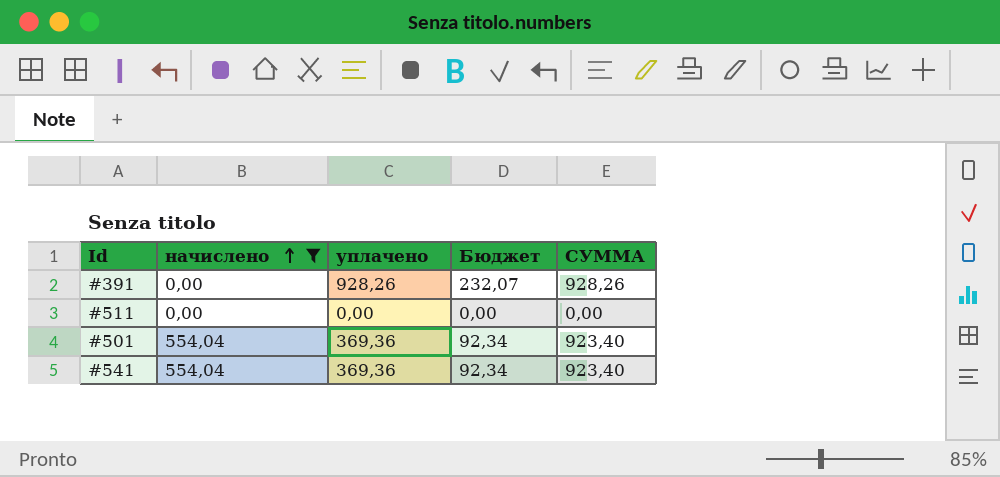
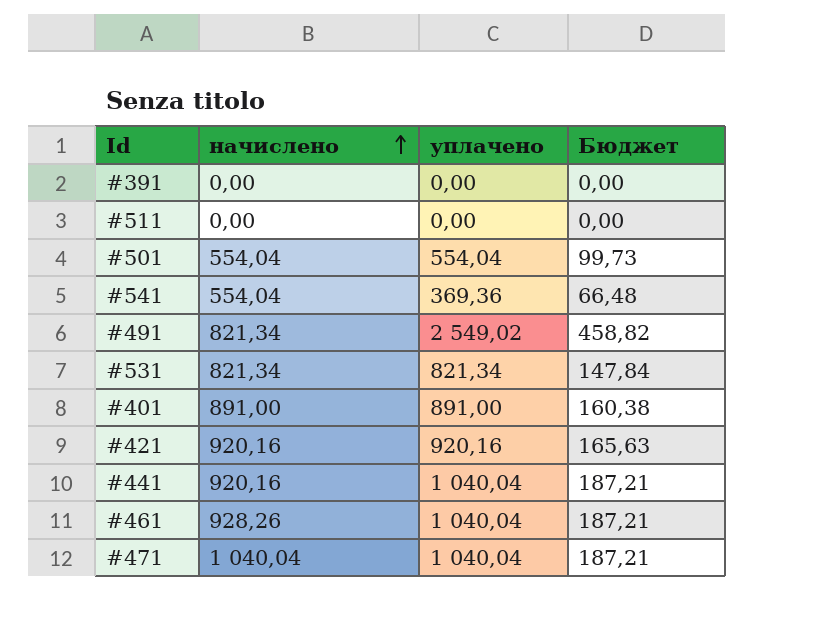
filter: начислено <= 554,04 -> none
column СУММА | formula: [начислено] + [уплачено] -> none
column Бюджет | formula: [уплачено] * 0,25 -> [уплачено] * 0,18
#391 | уплачено: 928,26 -> 0,00
#501 | уплачено: 369,36 -> 554,04

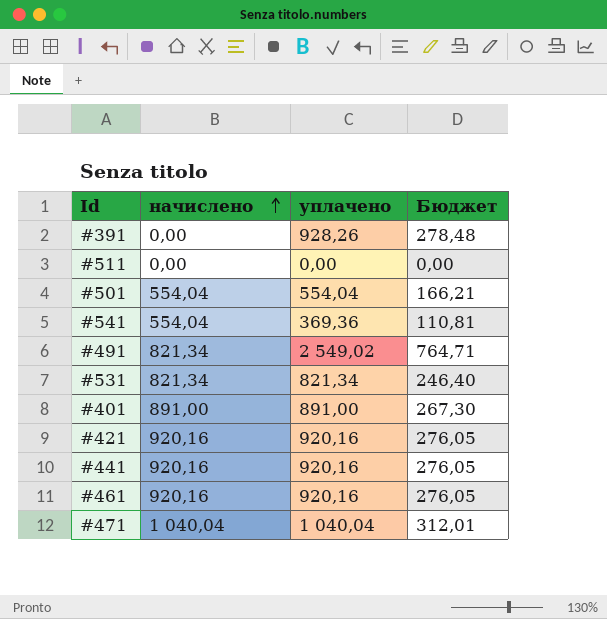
column Бюджет | formula: [уплачено] * 0,18 -> [уплачено] * 0,3
#391 | уплачено: 0,00 -> 928,26
#441 | уплачено: 1 040,04 -> 920,16
#461 | начислено: 928,26 -> 920,16
#461 | уплачено: 1 040,04 -> 920,16

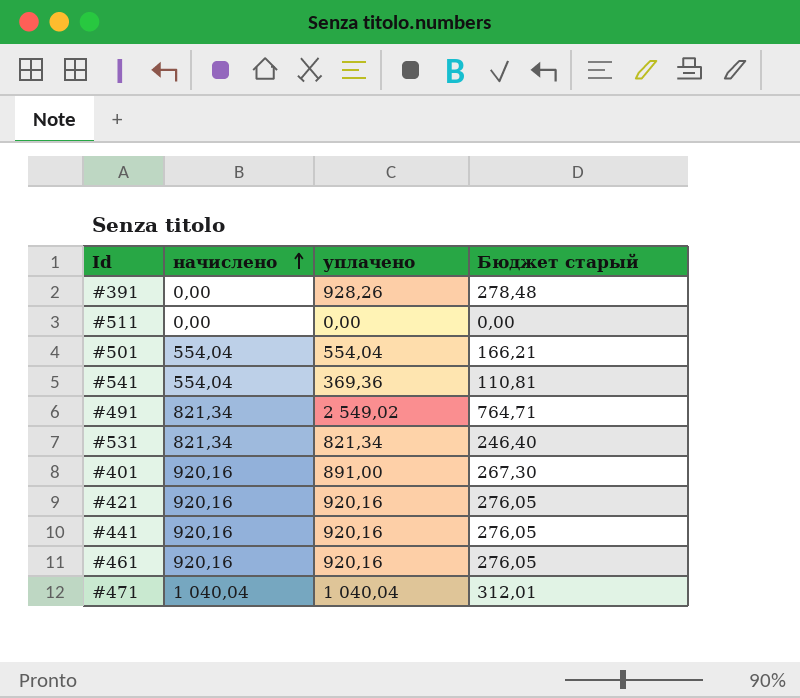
column name: Бюджет -> Бюджет старый
#401 | начислено: 891,00 -> 920,16

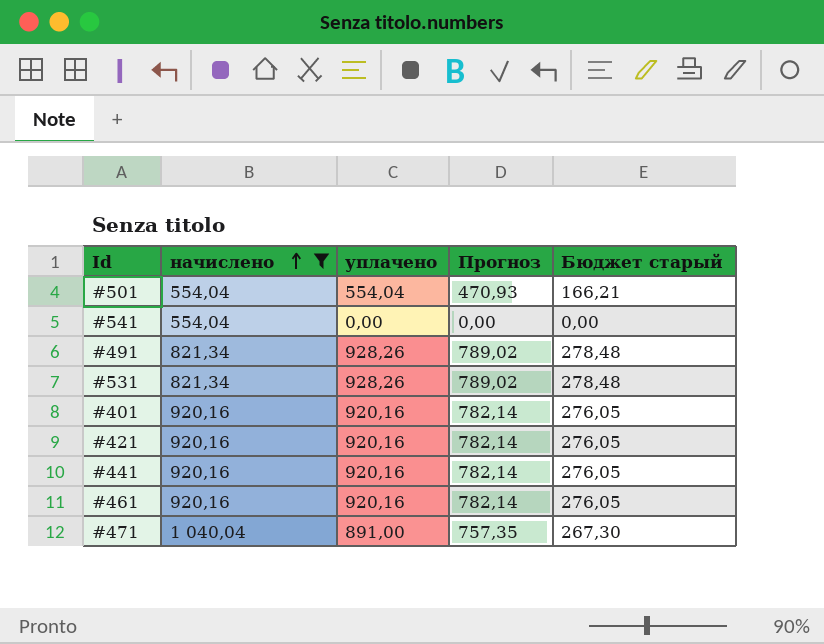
filter: none -> начислено != 0,00
column Прогноз | formula: none -> [уплачено] * 0,85
#541 | уплачено: 369,36 -> 0,00
#541 | Бюджет старый: 110,81 -> 0,00
#491 | уплачено: 2 549,02 -> 928,26
#491 | Бюджет старый: 764,71 -> 278,48
#531 | уплачено: 821,34 -> 928,26
#531 | Бюджет старый: 246,40 -> 278,48
#401 | уплачено: 891,00 -> 920,16
#401 | Бюджет старый: 267,30 -> 276,05
#471 | уплачено: 1 040,04 -> 891,00
#471 | Бюджет старый: 312,01 -> 267,30

